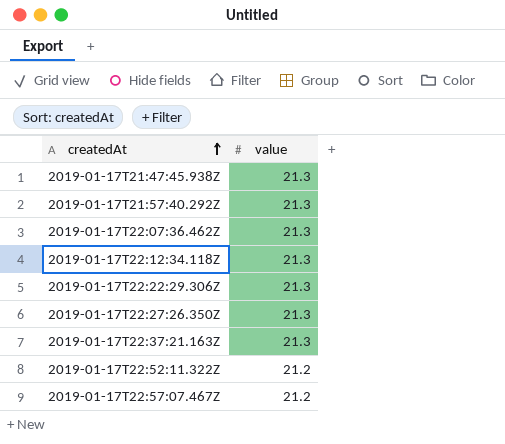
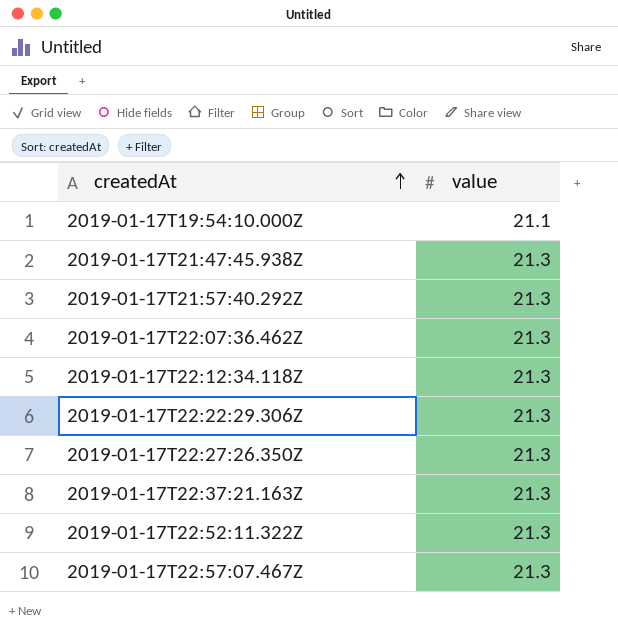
row 2019-01-17T19:54:10.000Z: none -> 21.1
2019-01-17T22:52:11.322Z | value: 21.2 -> 21.3
2019-01-17T22:57:07.467Z | value: 21.2 -> 21.3

